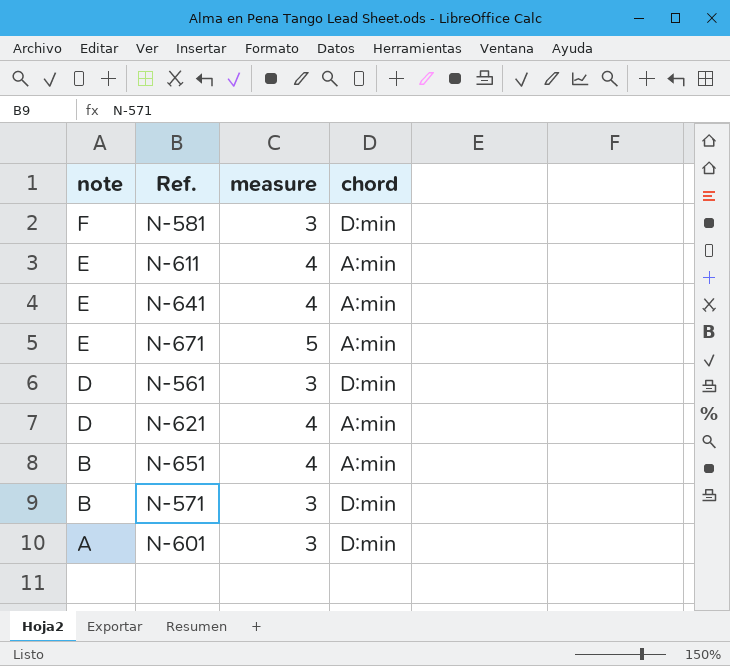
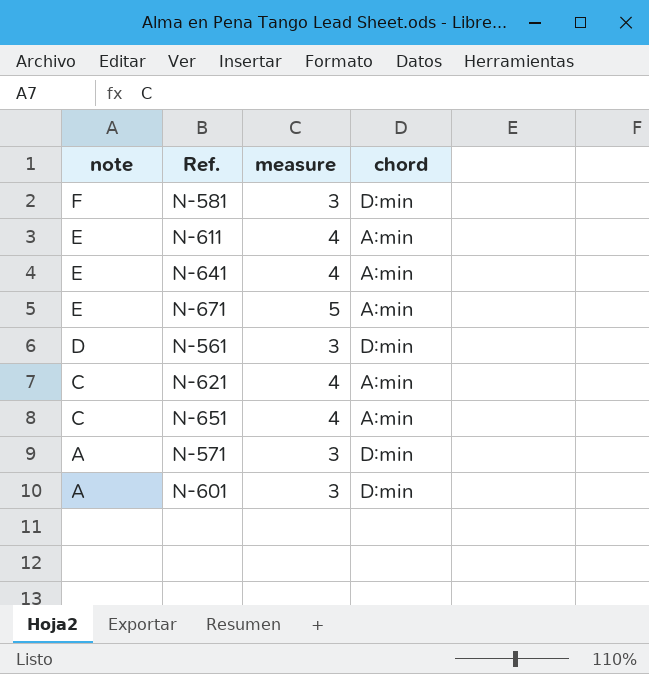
N-621 | note: D -> C
N-651 | note: B -> C
N-571 | note: B -> A

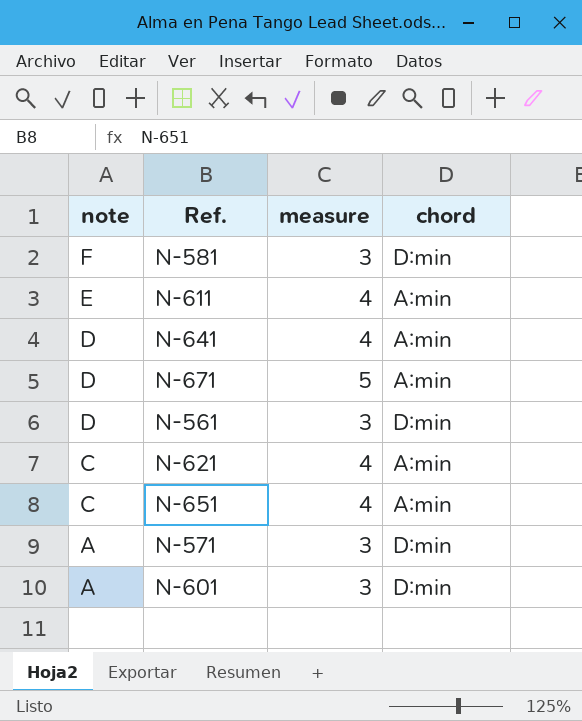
N-641 | note: E -> D
N-671 | note: E -> D

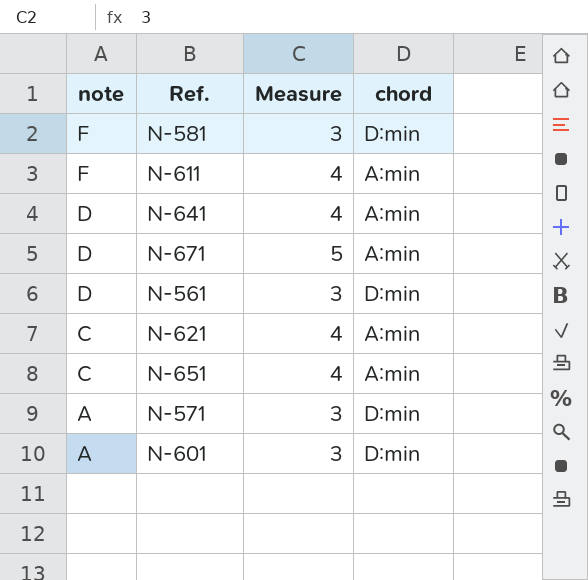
column name: measure -> Measure
N-611 | note: E -> F

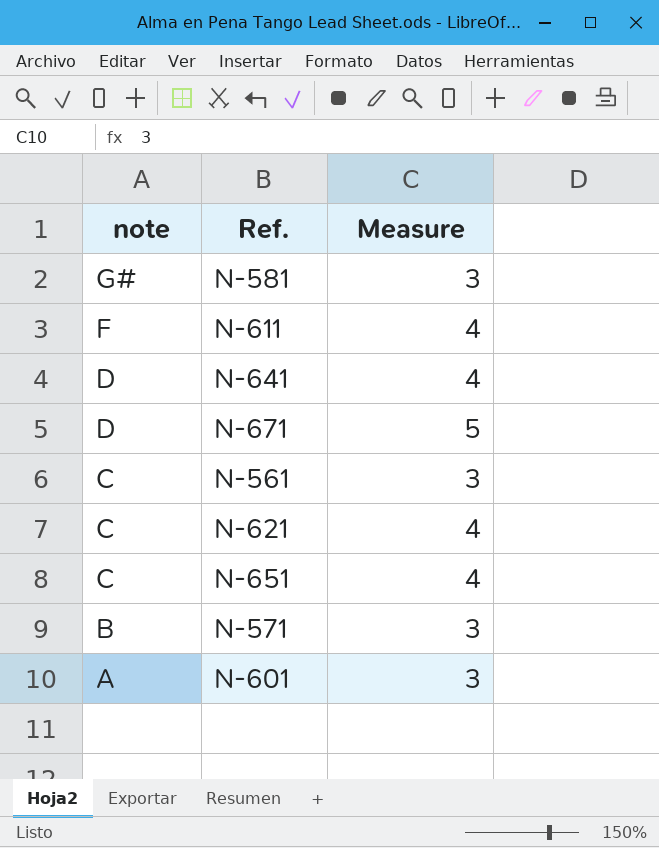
column chord | position: 4 -> none
N-581 | note: F -> G#
N-561 | note: D -> C
N-571 | note: A -> B

